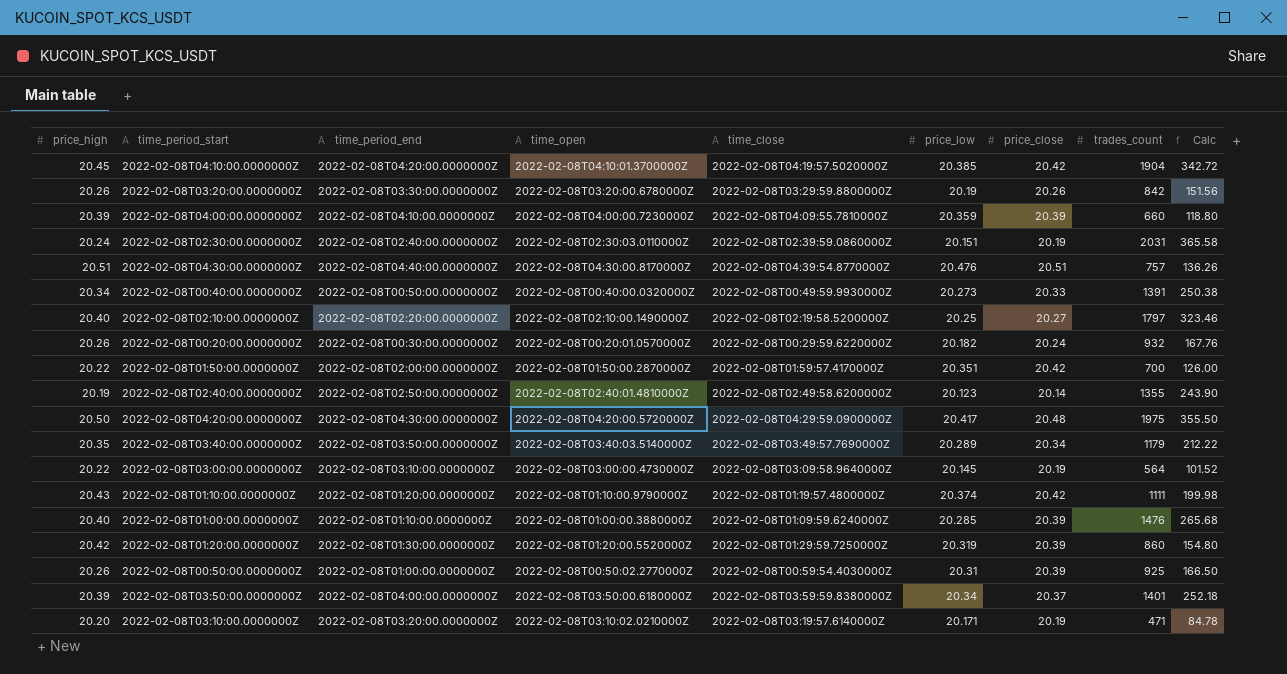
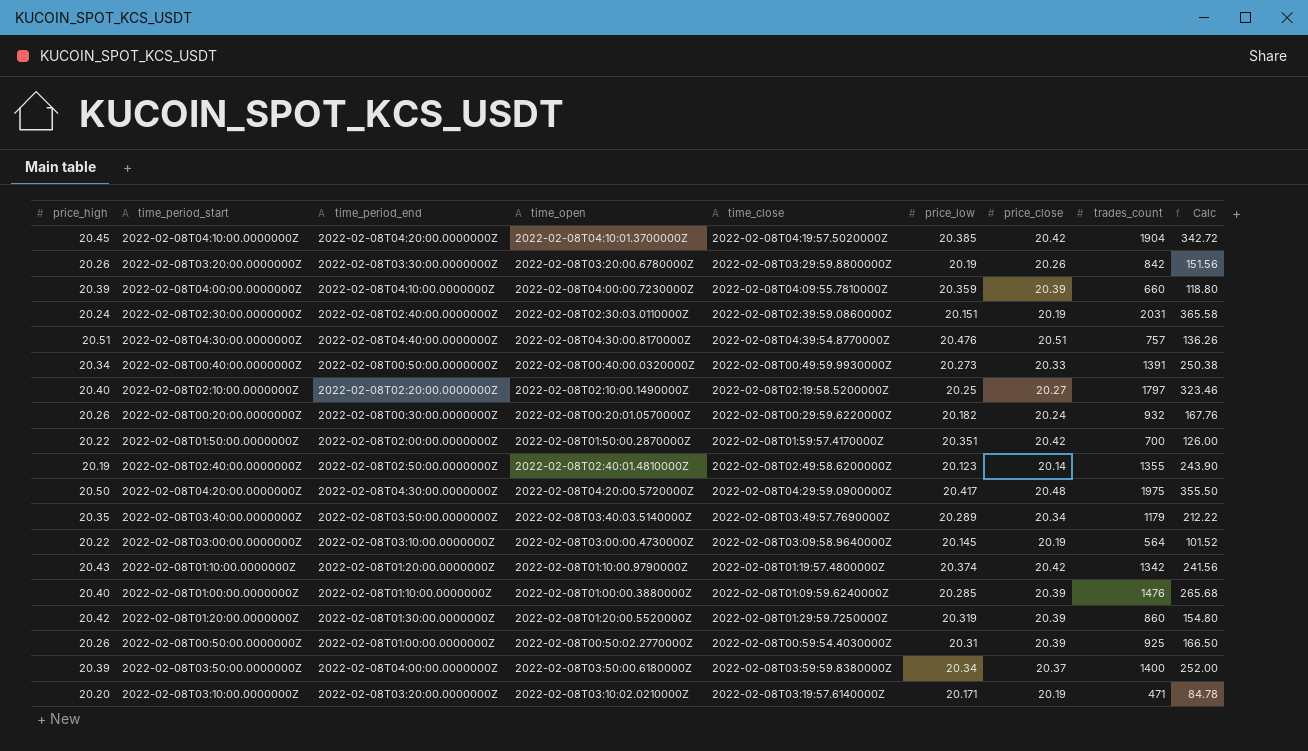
2022-02-08T01:10:00.0000000Z | trades_count: 1111 -> 1342
2022-02-08T01:10:00.0000000Z | Calc: 199.98 -> 241.56
2022-02-08T03:50:00.0000000Z | trades_count: 1401 -> 1400
2022-02-08T03:50:00.0000000Z | Calc: 252.18 -> 252.00

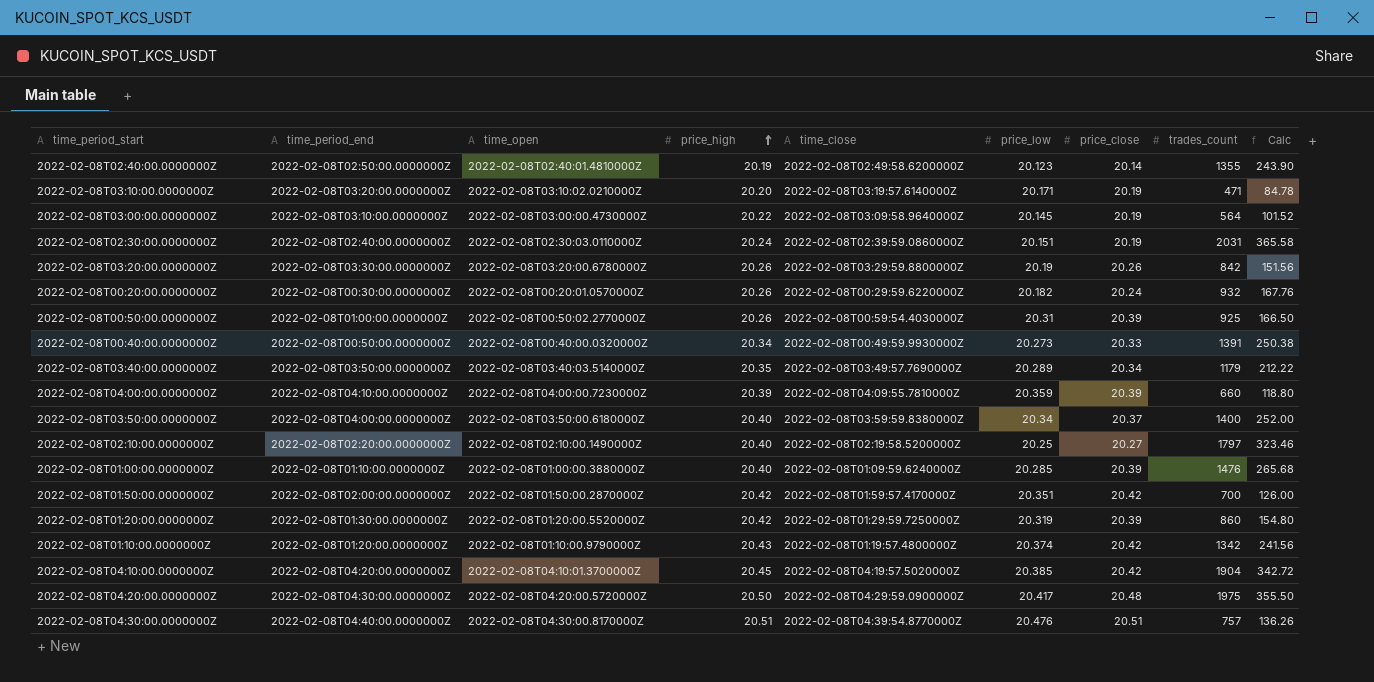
row order: none -> price_high ascending
column price_high | position: 1 -> 4
2022-02-08T03:50:00.0000000Z | price_high: 20.39 -> 20.40
2022-02-08T01:50:00.0000000Z | price_high: 20.22 -> 20.42

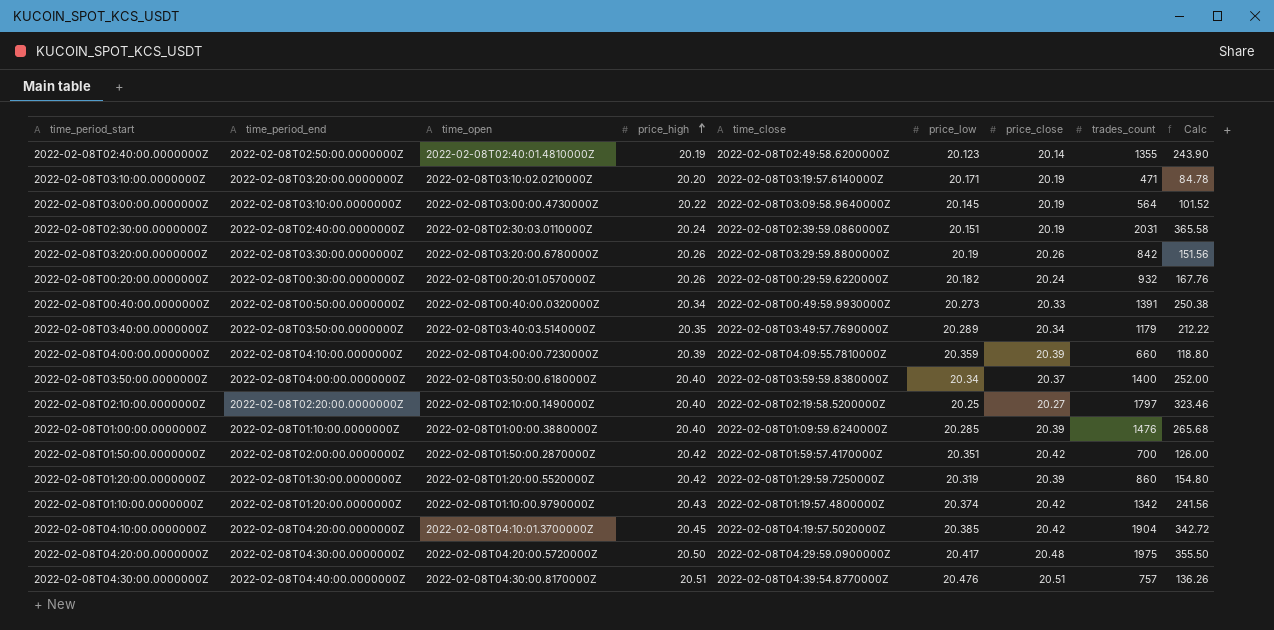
row 2022-02-08T00:50:00.0000000Z: 2022-02-08T01:00:00.0000000Z | 2022-02-08T00:50:02.2770000Z | 20.26 | 2022-02-08T00:59:54.4030000Z | 20.31 | 20.39 | 925 | 166.50 -> none

